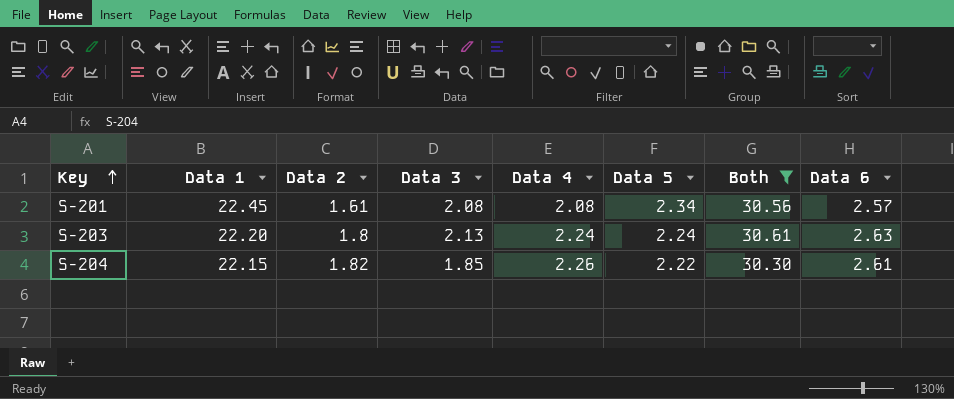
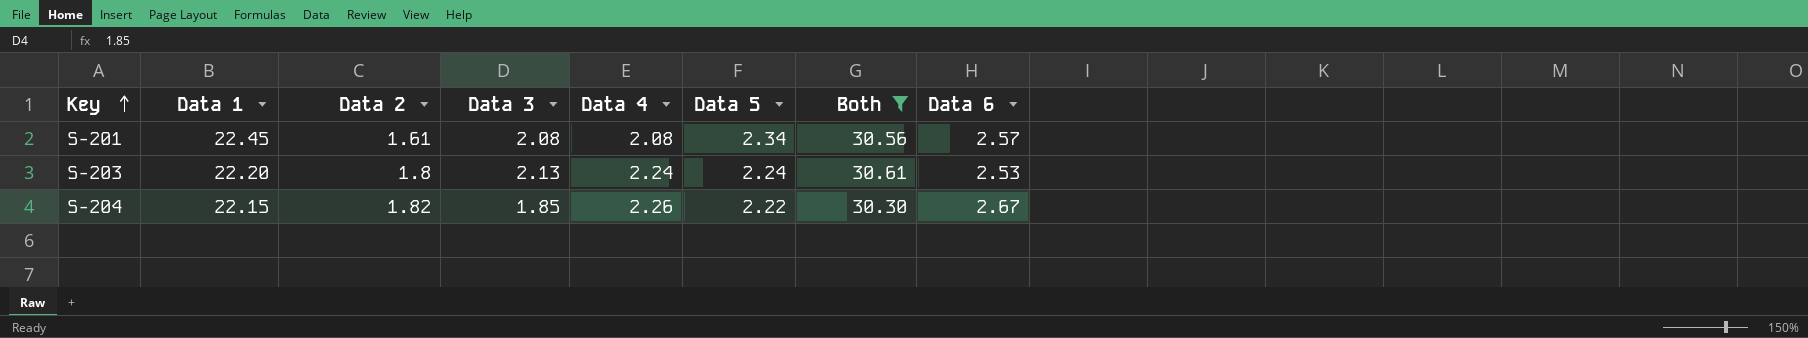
S-203 | Data 6: 2.63 -> 2.53
S-204 | Data 6: 2.61 -> 2.67

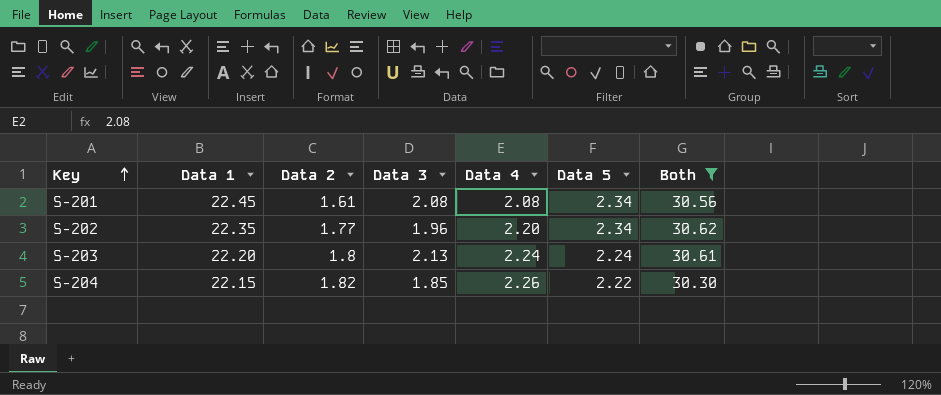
column Data 6 | position: 8 -> none
row S-202: none -> 22.35 | 1.77 | 1.96 | 2.20 | 2.34 | 30.62

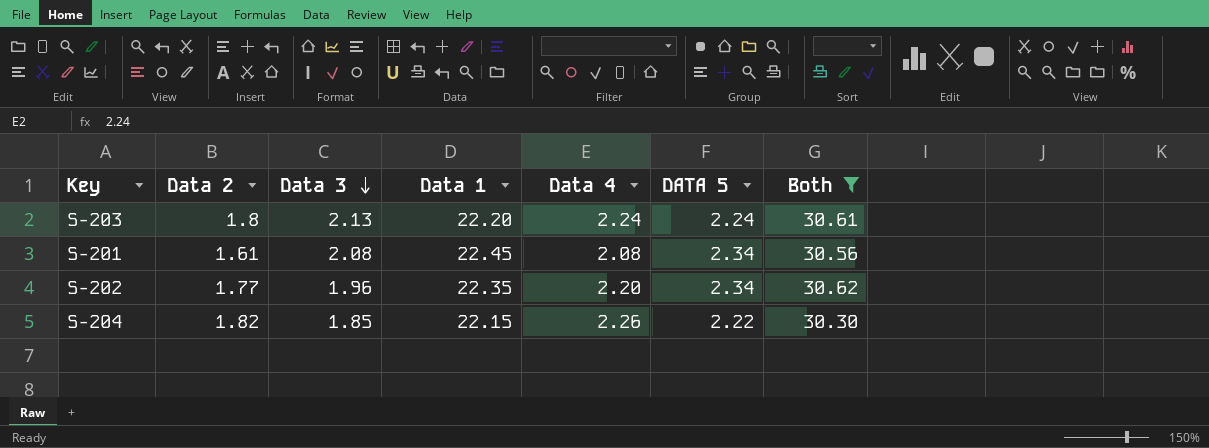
row order: Key ascending -> Data 3 descending
column Data 1 | position: 2 -> 4
column name: Data 5 -> DATA 5

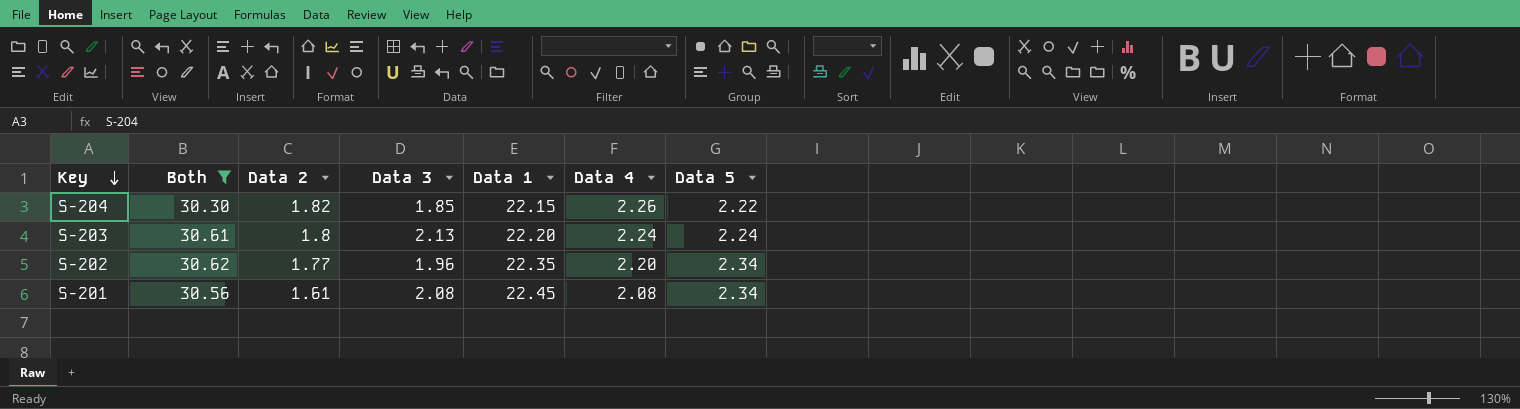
row order: Data 3 descending -> Key descending
column Both | position: 7 -> 2
column name: DATA 5 -> Data 5

